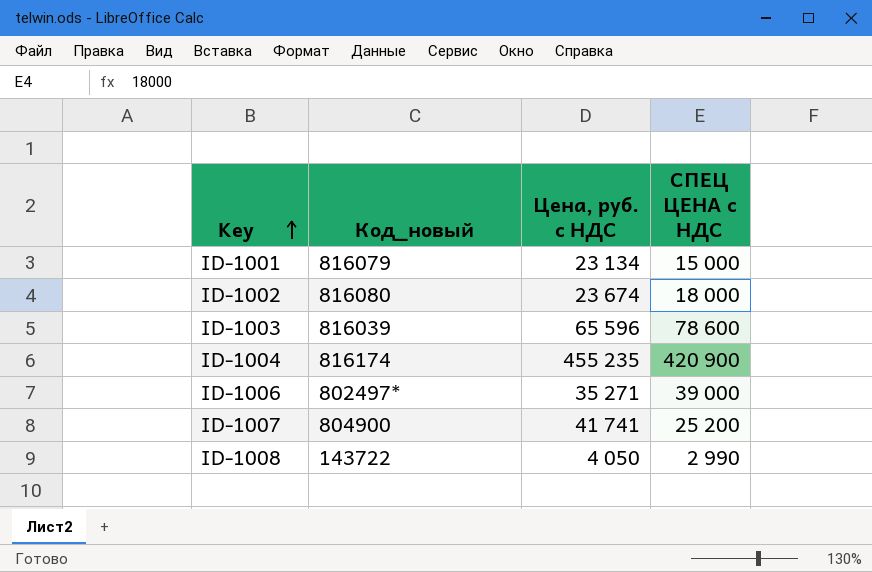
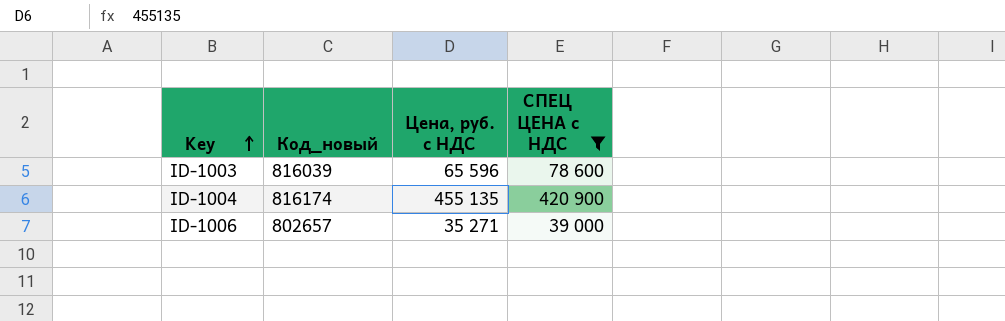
filter: none -> СПЕЦ ЦЕНА с НДС >= 39 000
ID-1004 | Цена, руб. с НДС: 455 235 -> 455 135
ID-1006 | Код_новый: 802497* -> 802657

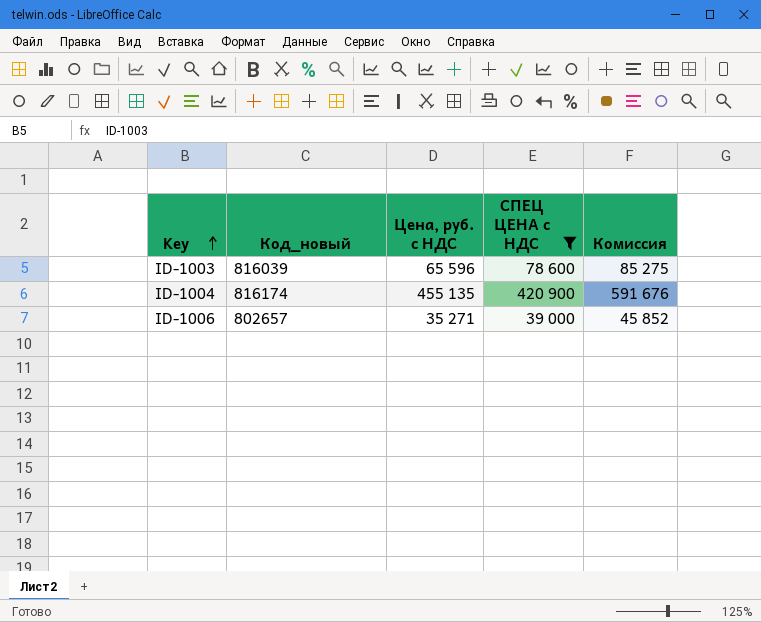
column Комиссия | formula: none -> [Цена, руб. с НДС] * 1,3

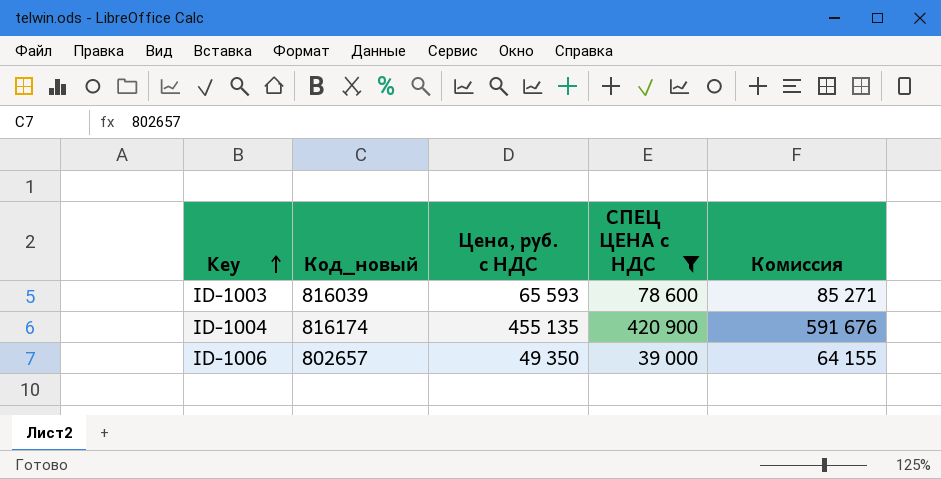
ID-1003 | Цена, руб. с НДС: 65 596 -> 65 593
ID-1003 | Комиссия: 85 275 -> 85 271
ID-1006 | Цена, руб. с НДС: 35 271 -> 49 350
ID-1006 | Комиссия: 45 852 -> 64 155

